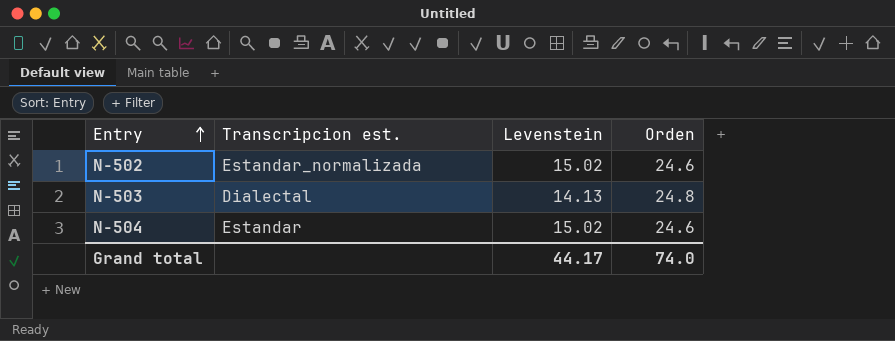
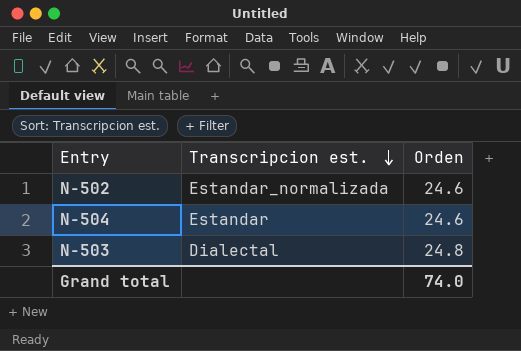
row order: Entry ascending -> Transcripcion est. descending
column Levenstein | position: 3 -> none

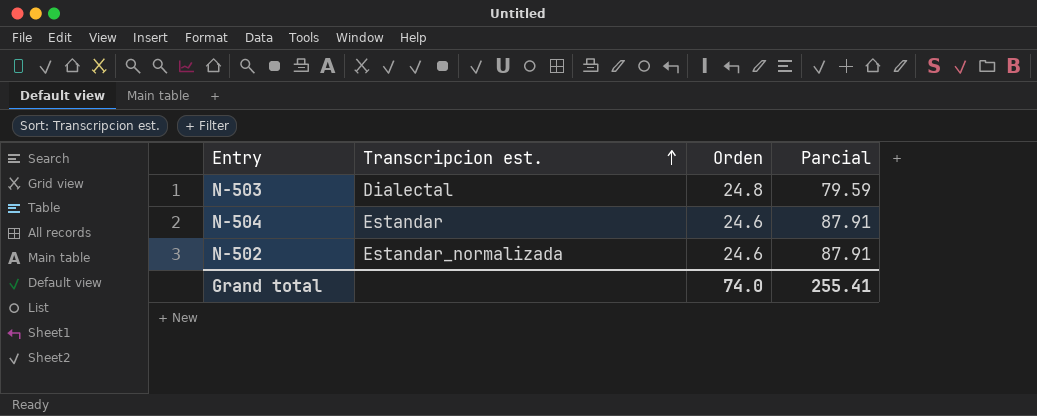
row order: Transcripcion est. descending -> Transcripcion est. ascending
column Parcial | position: none -> 4

